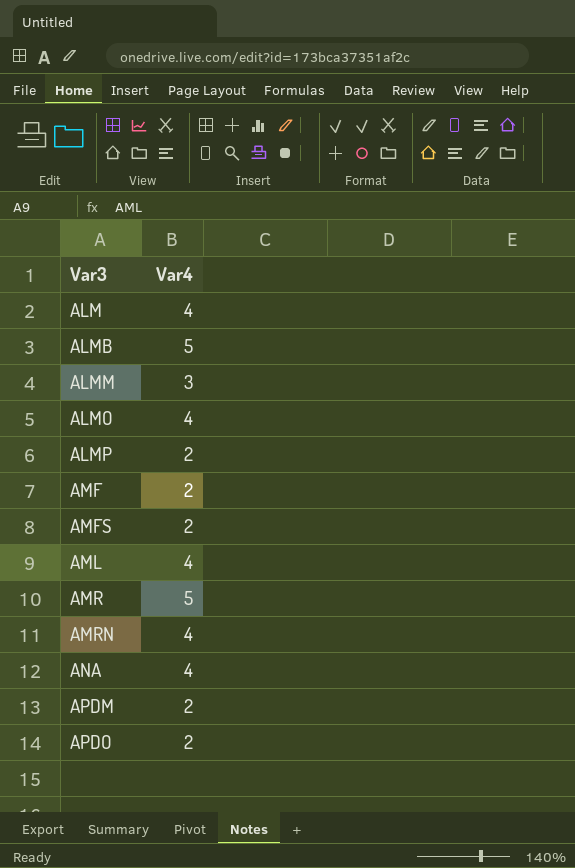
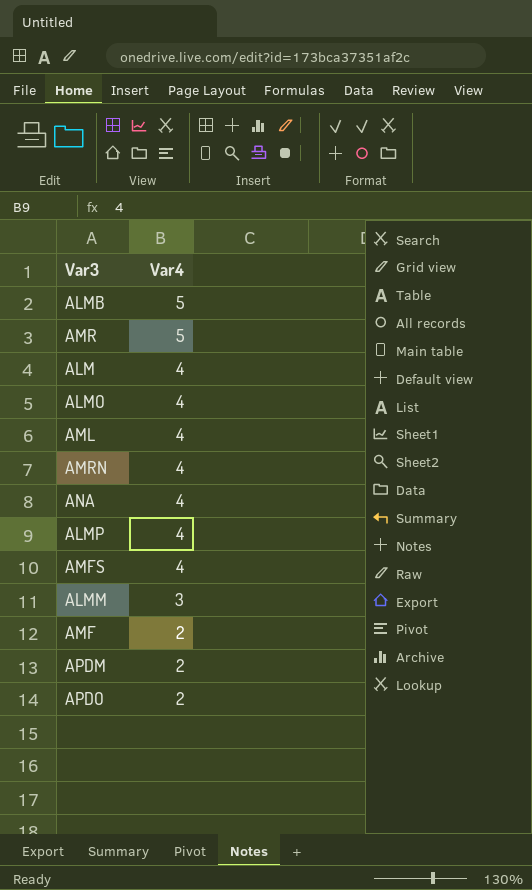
row order: Var3 ascending -> Var4 descending
ALMP | Var4: 2 -> 4
AMFS | Var4: 2 -> 4

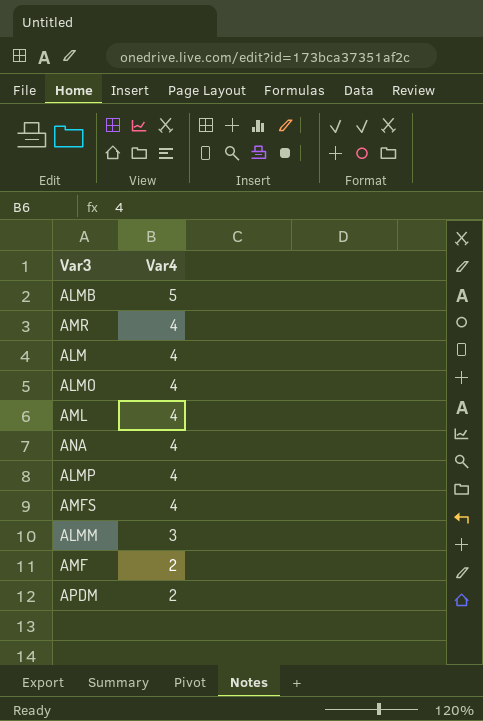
row AMRN: 4 -> none
row APDO: 2 -> none
AMR | Var4: 5 -> 4

